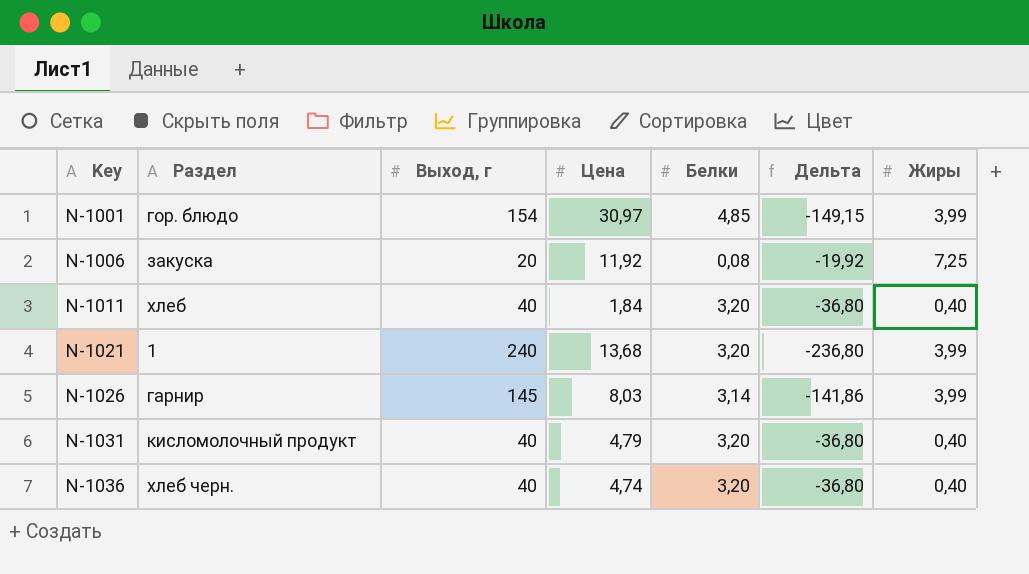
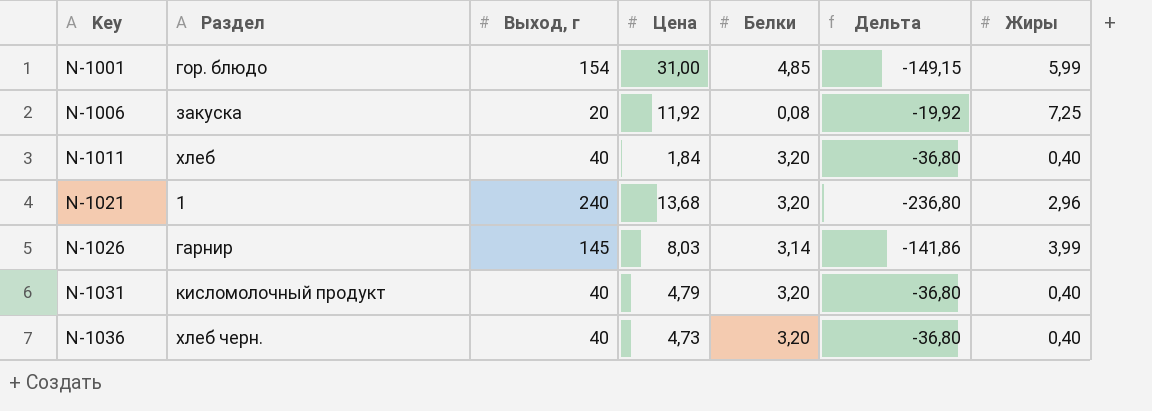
N-1001 | Цена: 30,97 -> 31,00
N-1001 | Жиры: 3,99 -> 5,99
N-1021 | Жиры: 3,99 -> 2,96
N-1036 | Цена: 4,74 -> 4,73

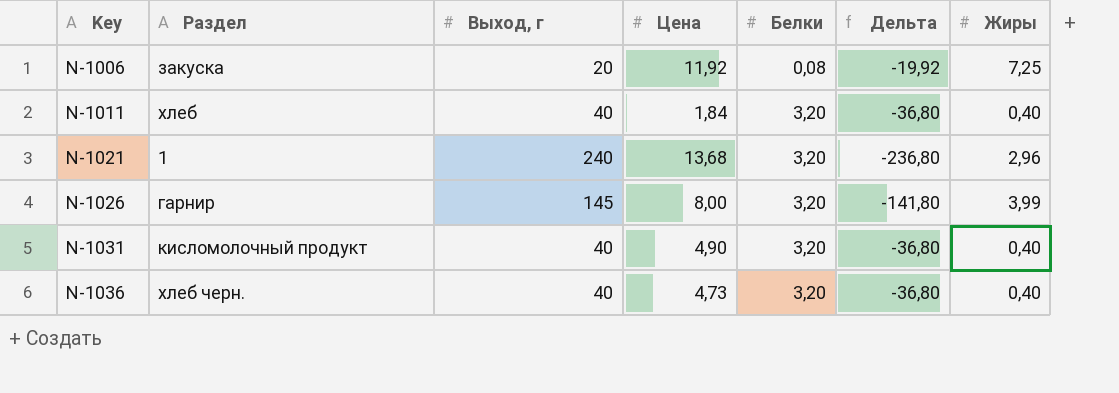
row N-1001: гор. блюдо | 154 | 31,00 | 4,85 | -149,15 | 5,99 -> none
N-1026 | Цена: 8,03 -> 8,00
N-1026 | Белки: 3,14 -> 3,20
N-1026 | Дельта: -141,86 -> -141,80
N-1031 | Цена: 4,79 -> 4,90

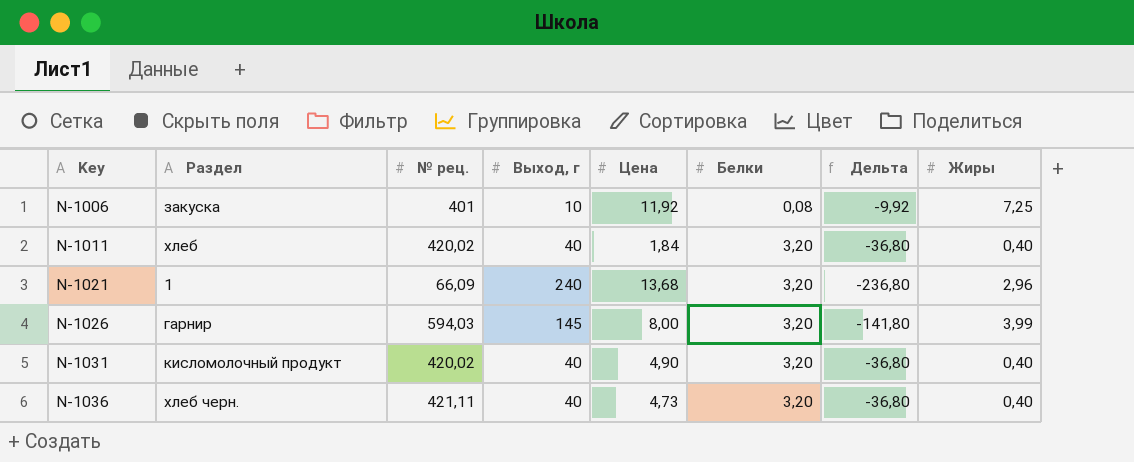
column № рец. | position: none -> 3
N-1006 | Выход, г: 20 -> 10
N-1006 | Дельта: -19,92 -> -9,92

